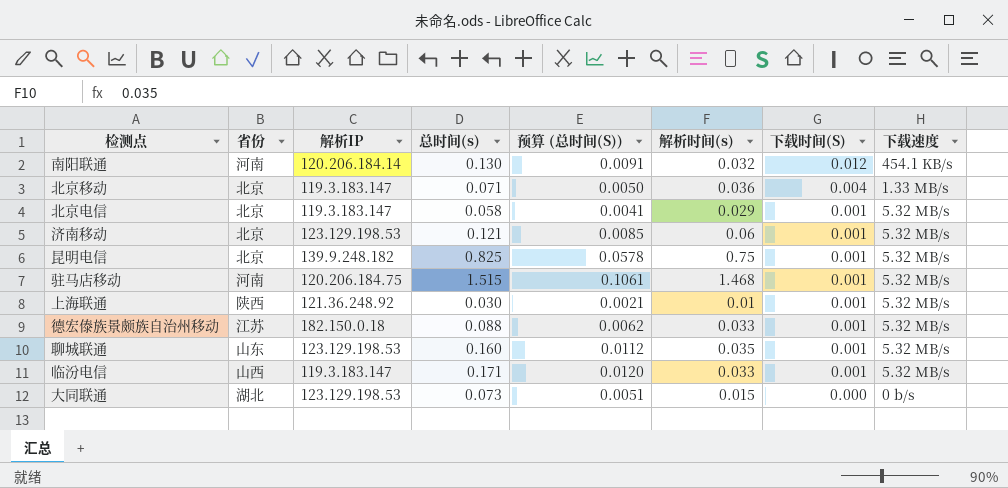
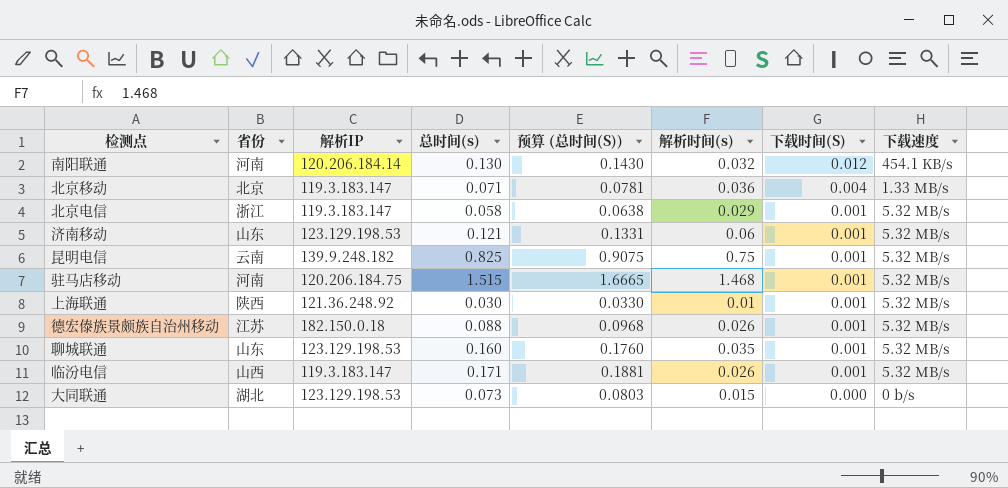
column 预算 (总时间(S)) | formula: [总时间(s)] * 0.07 -> [总时间(s)] * 1.1
北京电信 | 省份: 北京 -> 浙江
济南移动 | 省份: 北京 -> 山东
昆明电信 | 省份: 北京 -> 云南
德宏傣族景颇族自治州移动 | 解析时间(s): 0.033 -> 0.026
临汾电信 | 解析时间(s): 0.033 -> 0.026

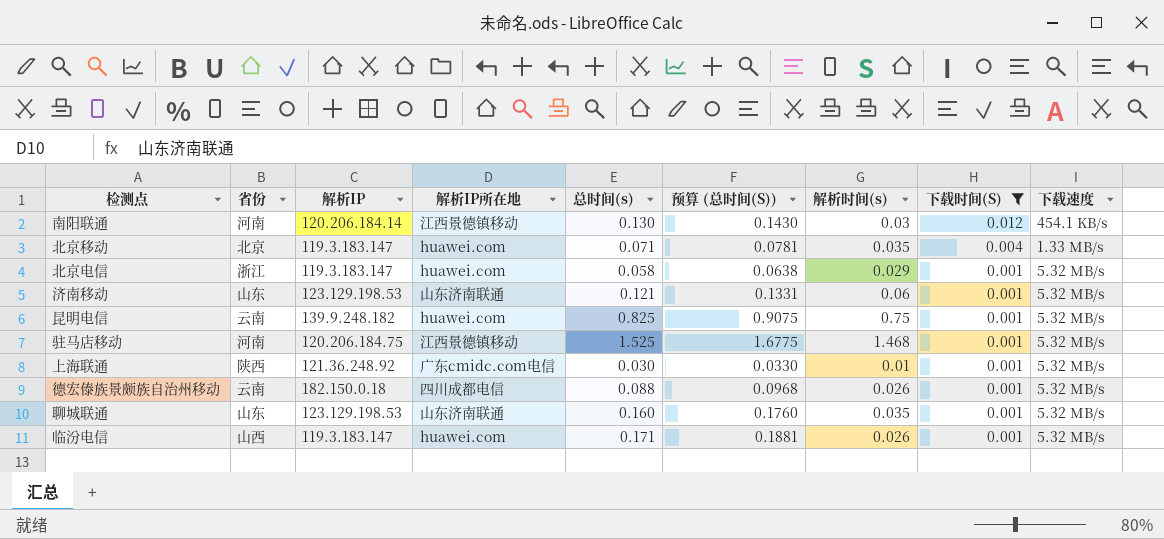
filter: none -> 下载时间(S) != 0.000
column 解析IP所在地 | position: none -> 4
南阳联通 | 解析时间(s): 0.032 -> 0.03
北京移动 | 解析时间(s): 0.036 -> 0.035
驻马店移动 | 总时间(s): 1.515 -> 1.525
驻马店移动 | 预算 (总时间(S)): 1.6665 -> 1.6775
德宏傣族景颇族自治州移动 | 省份: 江苏 -> 云南

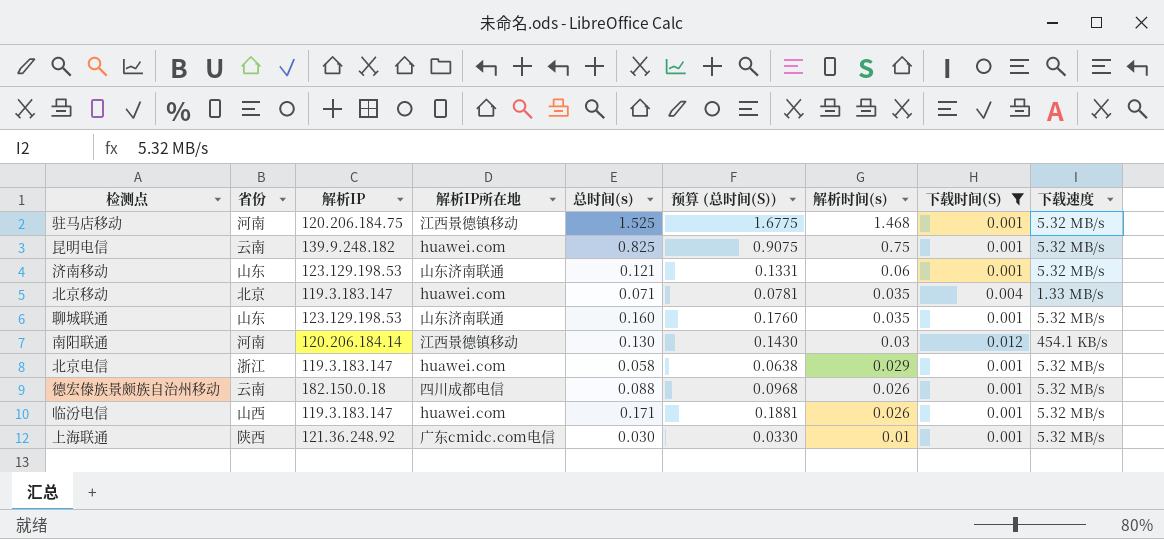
row order: 下载时间(S) descending -> 解析时间(s) descending

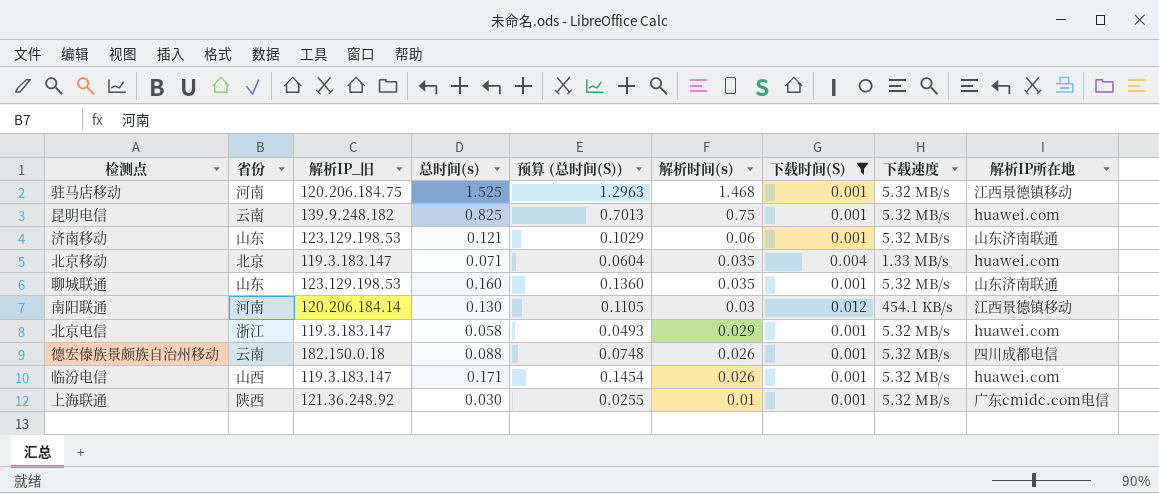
column name: 解析IP -> 解析IP_旧
column 预算 (总时间(S)) | formula: [总时间(s)] * 1.1 -> [总时间(s)] * 0.85
column 解析IP所在地 | position: 4 -> 9

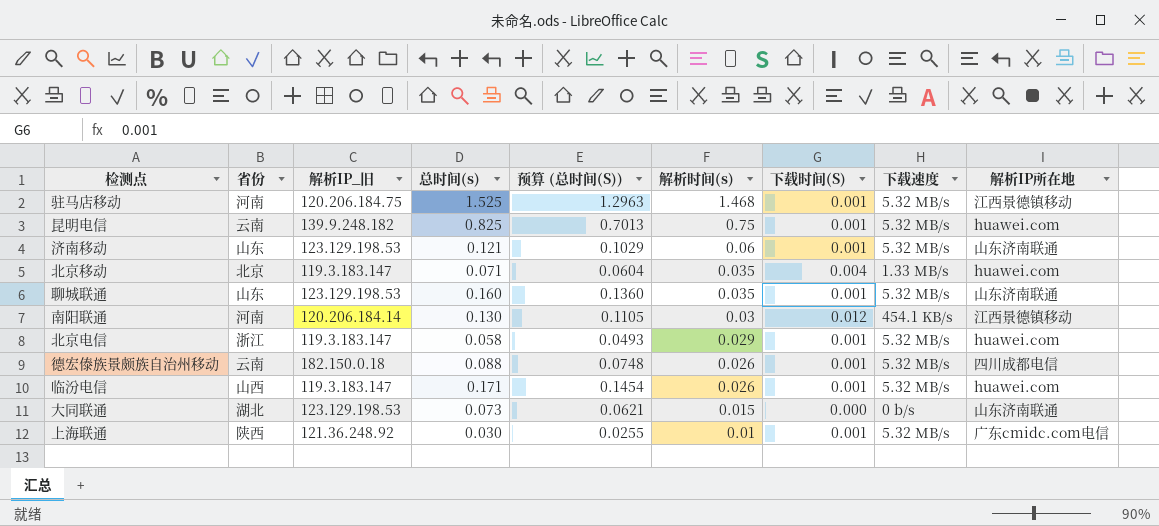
filter: 下载时间(S) != 0.000 -> none

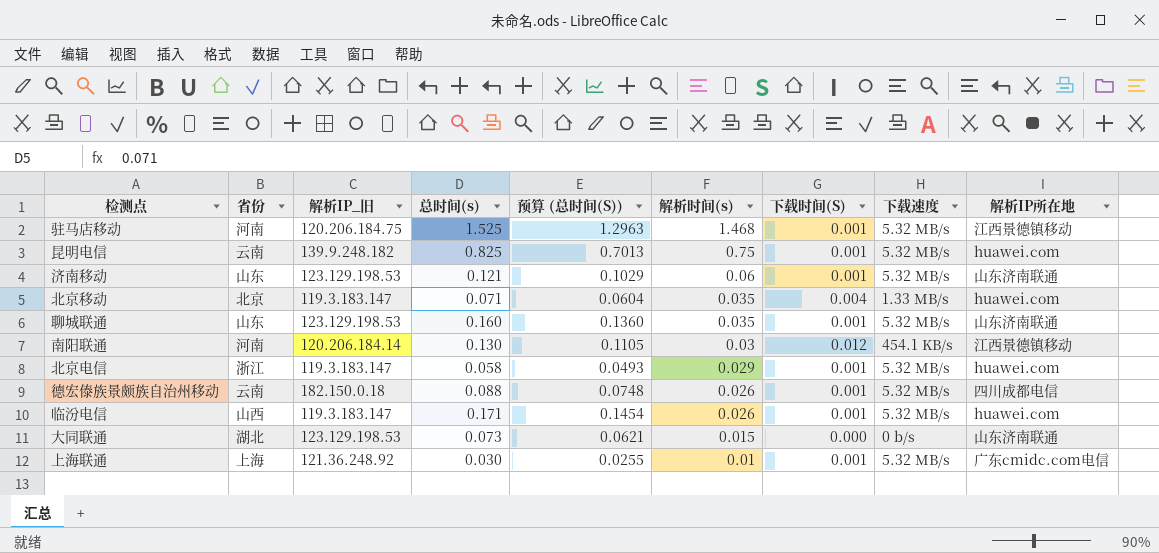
上海联通 | 省份: 陕西 -> 上海

